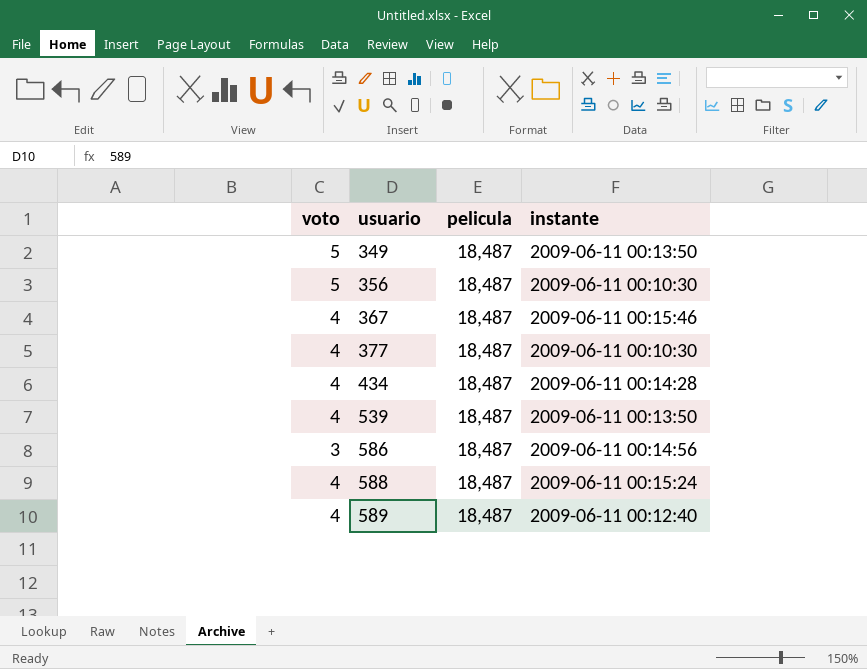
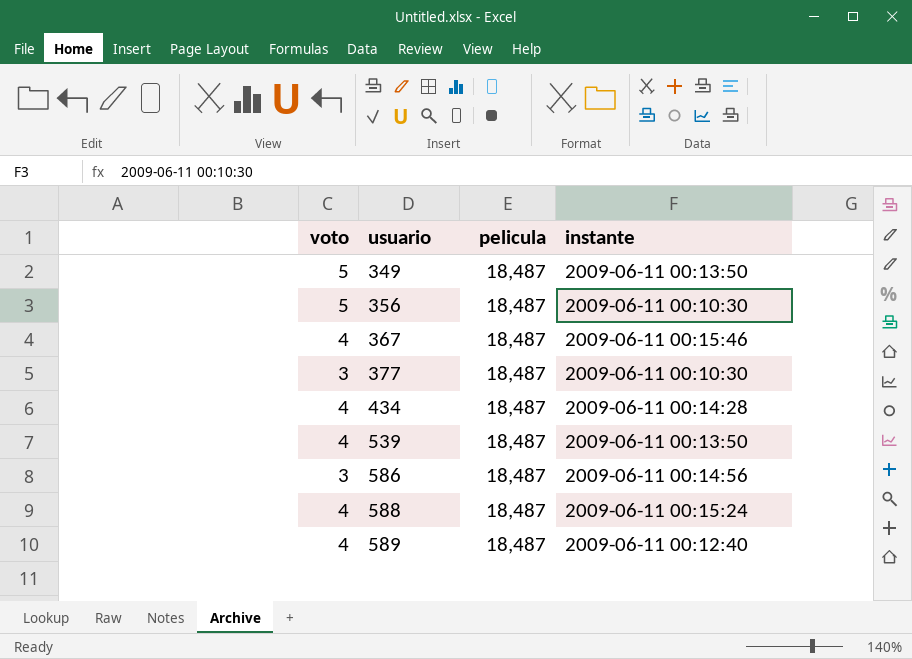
377 | voto: 4 -> 3

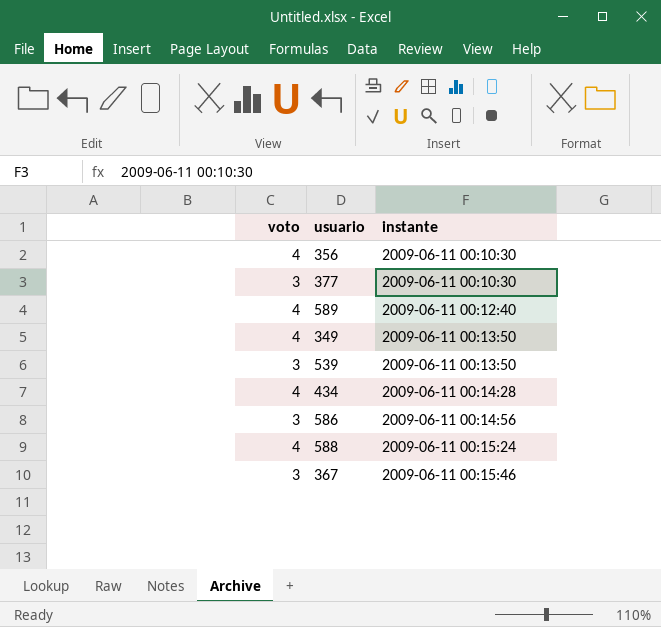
row order: usuario ascending -> instante ascending
column pelicula | position: 3 -> none
356 | voto: 5 -> 4
349 | voto: 5 -> 4
539 | voto: 4 -> 3
367 | voto: 4 -> 3

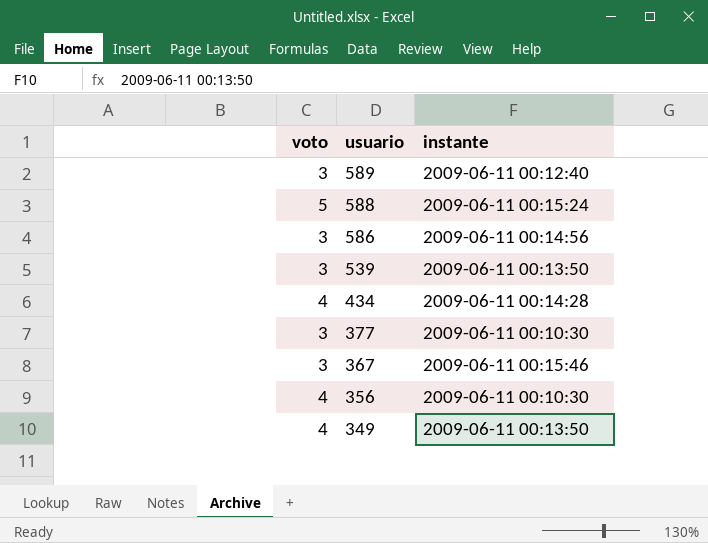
row order: instante ascending -> usuario descending
589 | voto: 4 -> 3
588 | voto: 4 -> 5

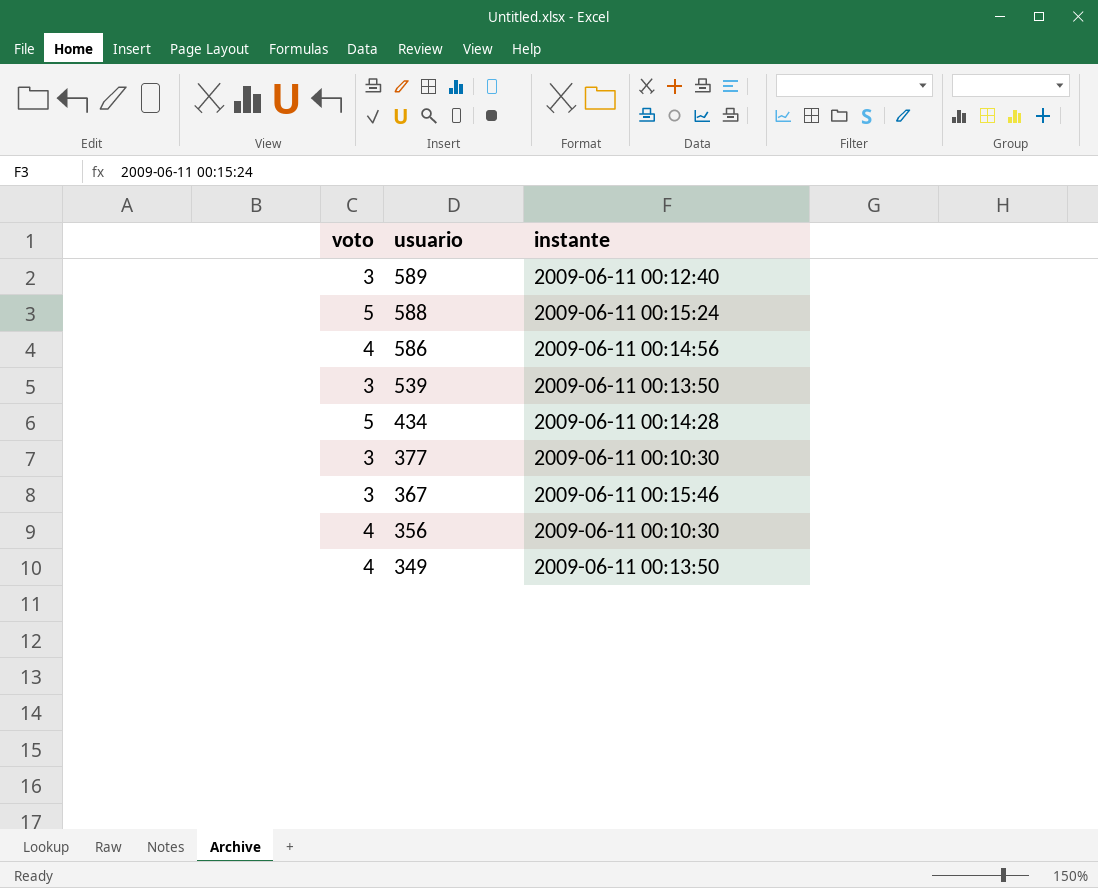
586 | voto: 3 -> 4
434 | voto: 4 -> 5

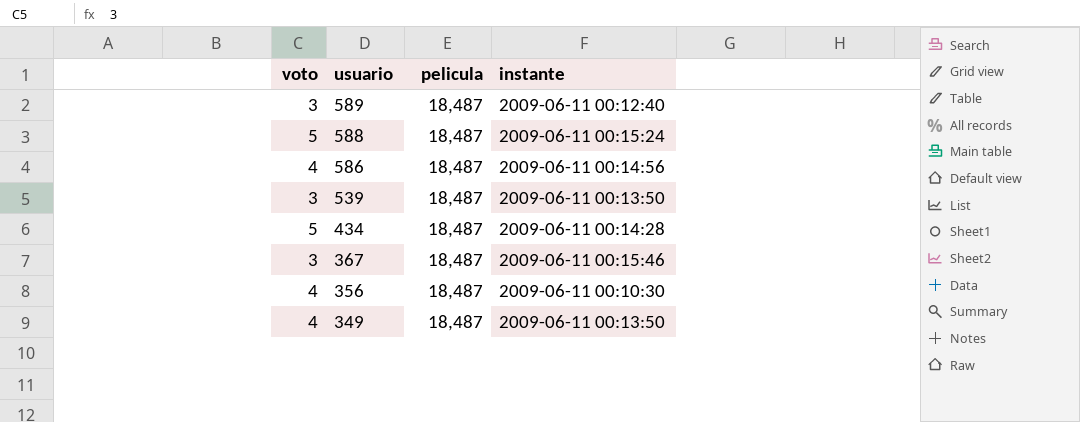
column pelicula | position: none -> 3
row 377: 3 | 2009-06-11 00:10:30 -> none

